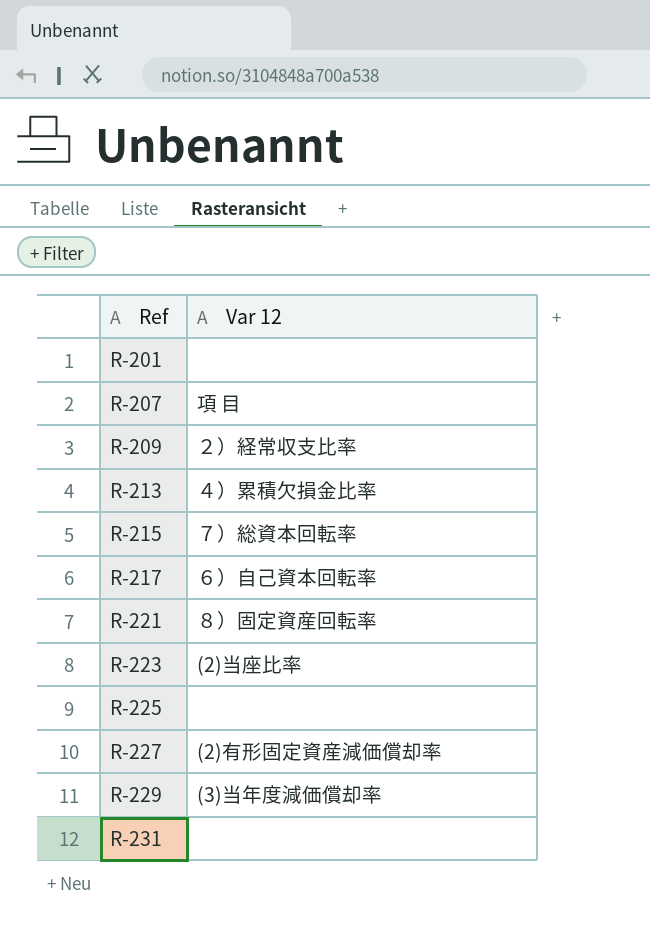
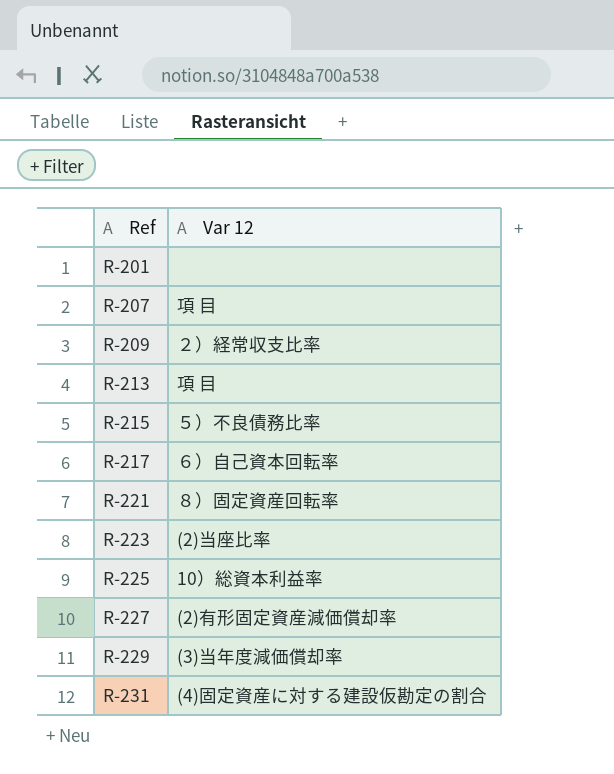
R-213 | Var 12: ４）累積欠損金比率 -> 項 目
R-215 | Var 12: ７）総資本回転率 -> ５）不良債務比率
R-225 | Var 12: none -> 10）総資本利益率
R-231 | Var 12: none -> (4)固定資産に対する建設仮勘定の割合

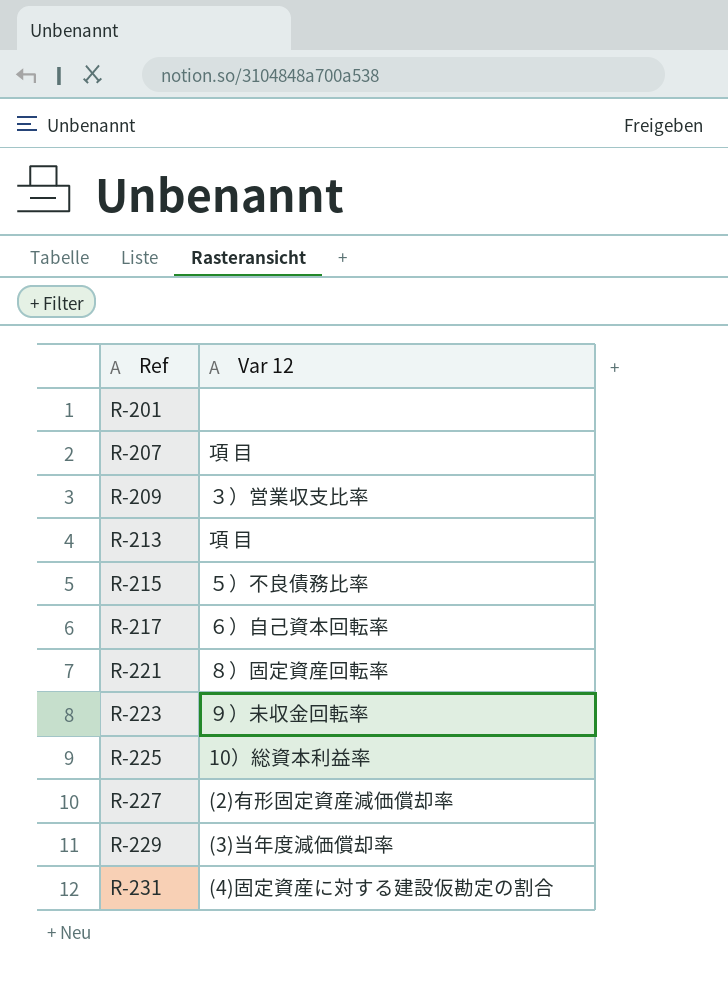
R-209 | Var 12: ２）経常収支比率 -> ３）営業収支比率
R-223 | Var 12: (2)当座比率 -> ９）未収金回転率

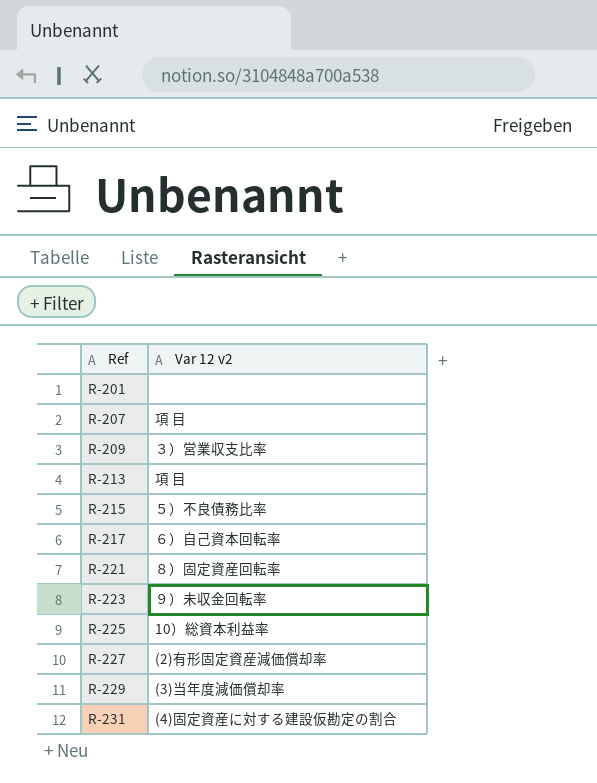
column name: Var 12 -> Var 12 v2

